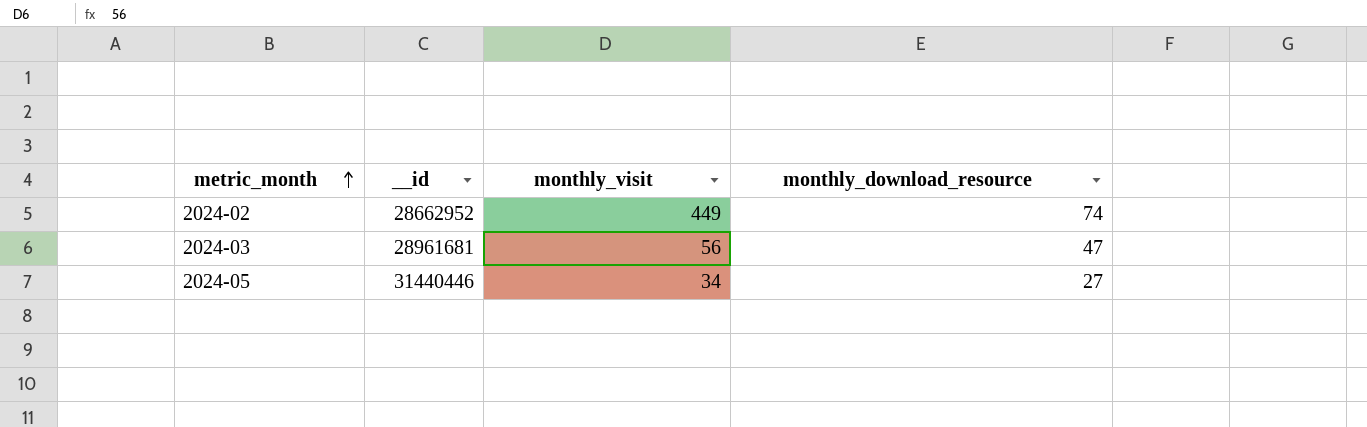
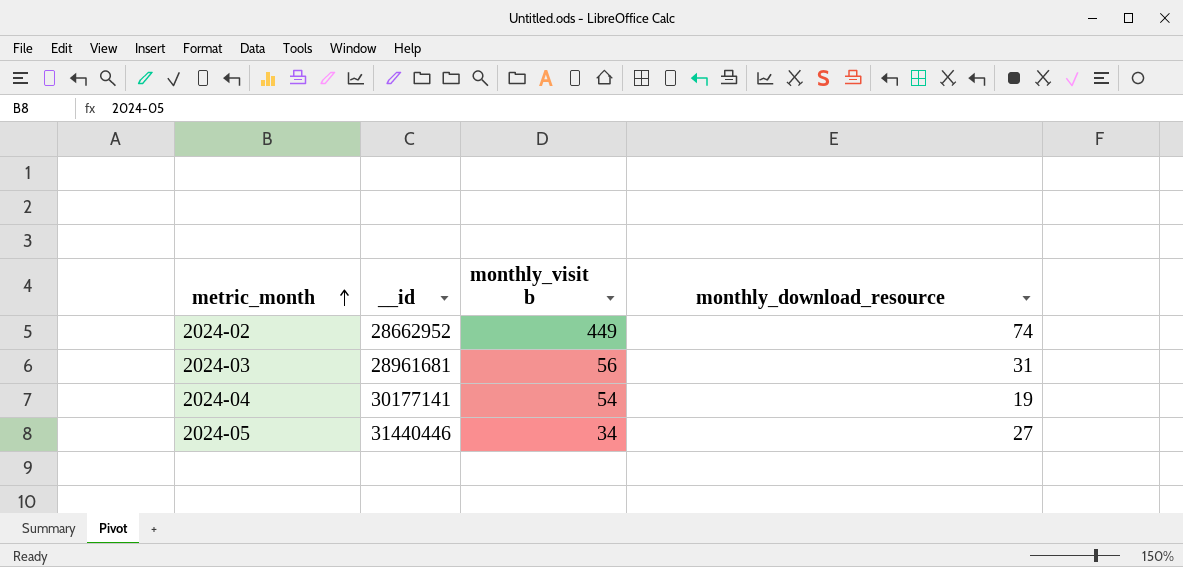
column name: monthly_visit -> monthly_visit b
2024-03 | monthly_download_resource: 47 -> 31
row 2024-04: none -> 30177141 | 54 | 19

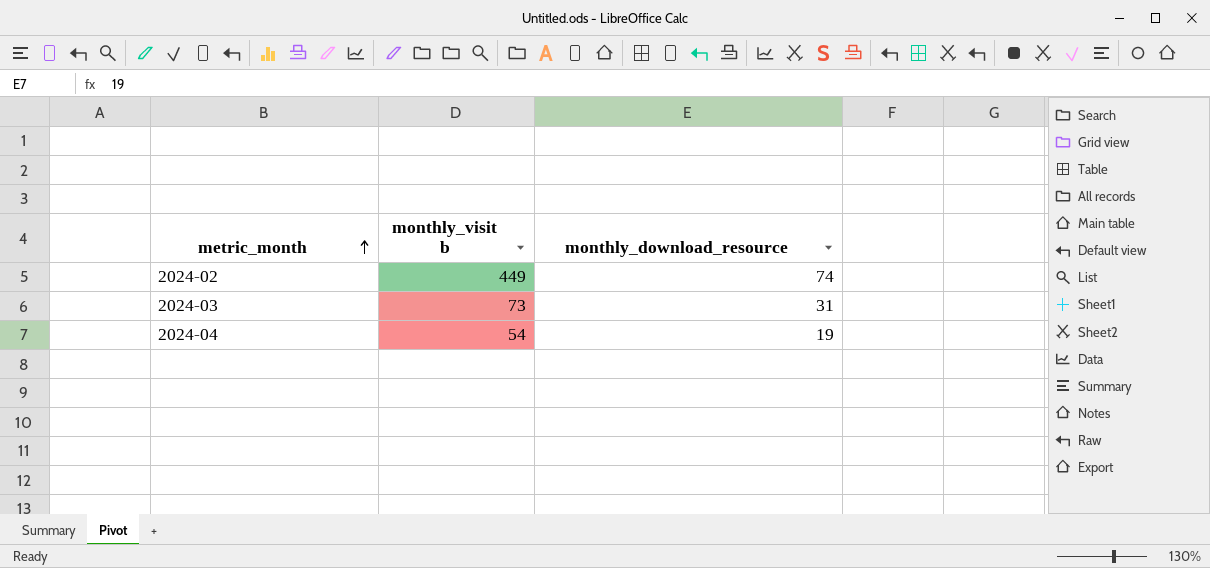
column __id | position: 2 -> none
row 2024-05: 31440446 | 34 | 27 -> none
2024-03 | monthly_visit b: 56 -> 73

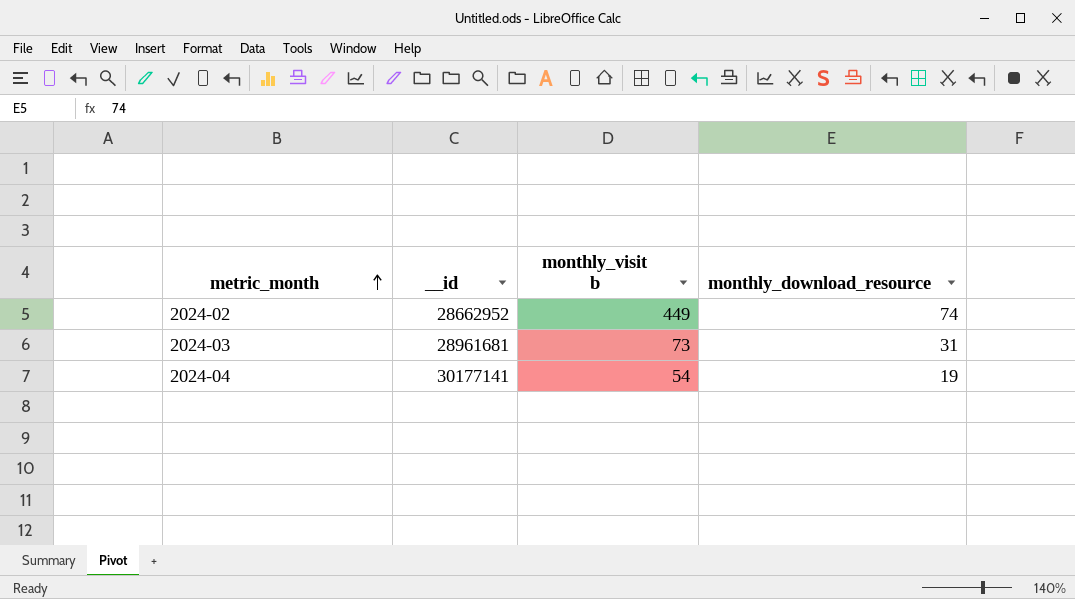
column __id | position: none -> 2

